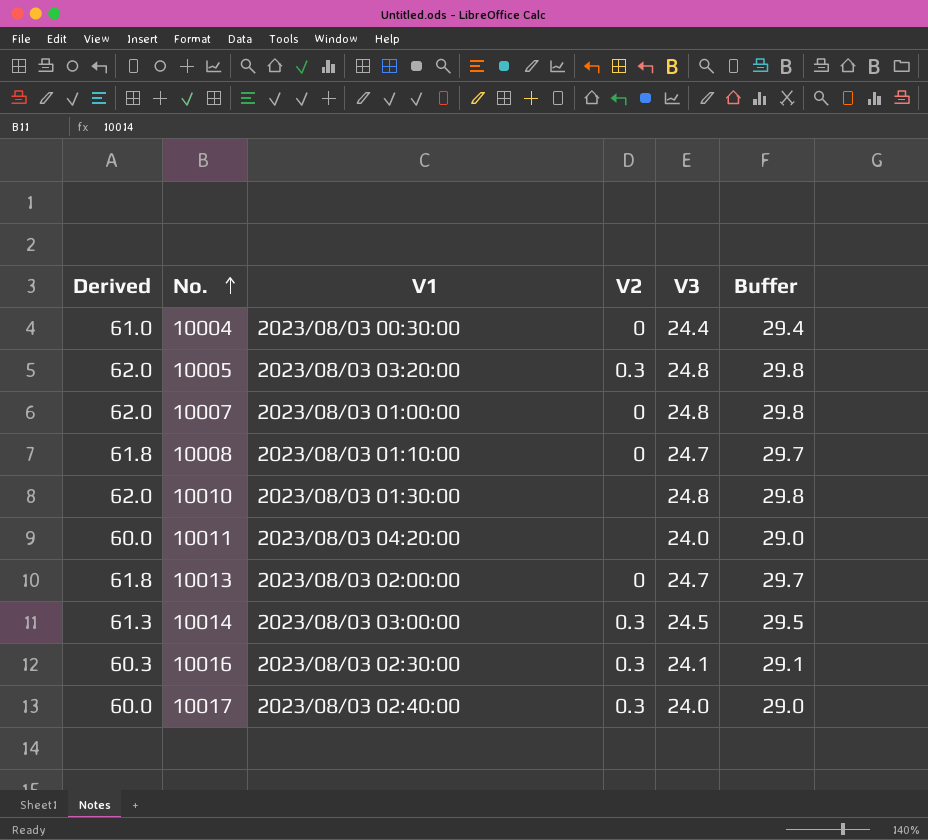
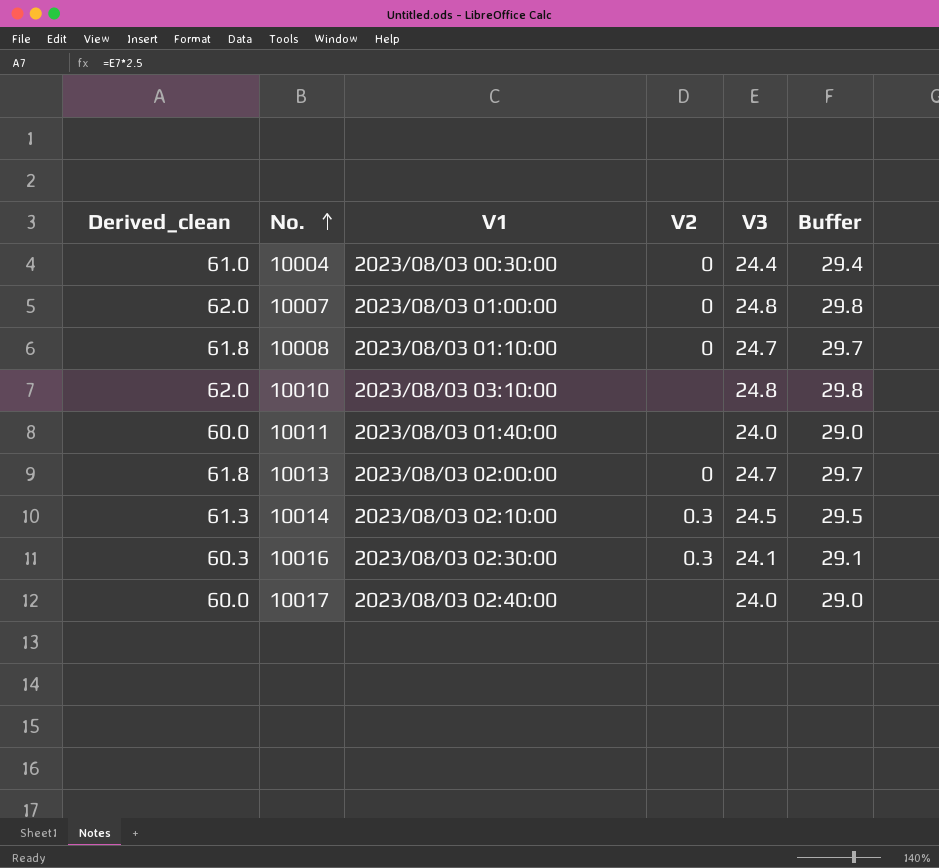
column name: Derived -> Derived_clean
row 10005: 62.0 | 2023/08/03 03:20:00 | 0.3 | 24.8 | 29.8 -> none
10010 | V1: 2023/08/03 01:30:00 -> 2023/08/03 03:10:00
10011 | V1: 2023/08/03 04:20:00 -> 2023/08/03 01:40:00
10014 | V1: 2023/08/03 03:00:00 -> 2023/08/03 02:10:00
10017 | V2: 0.3 -> none

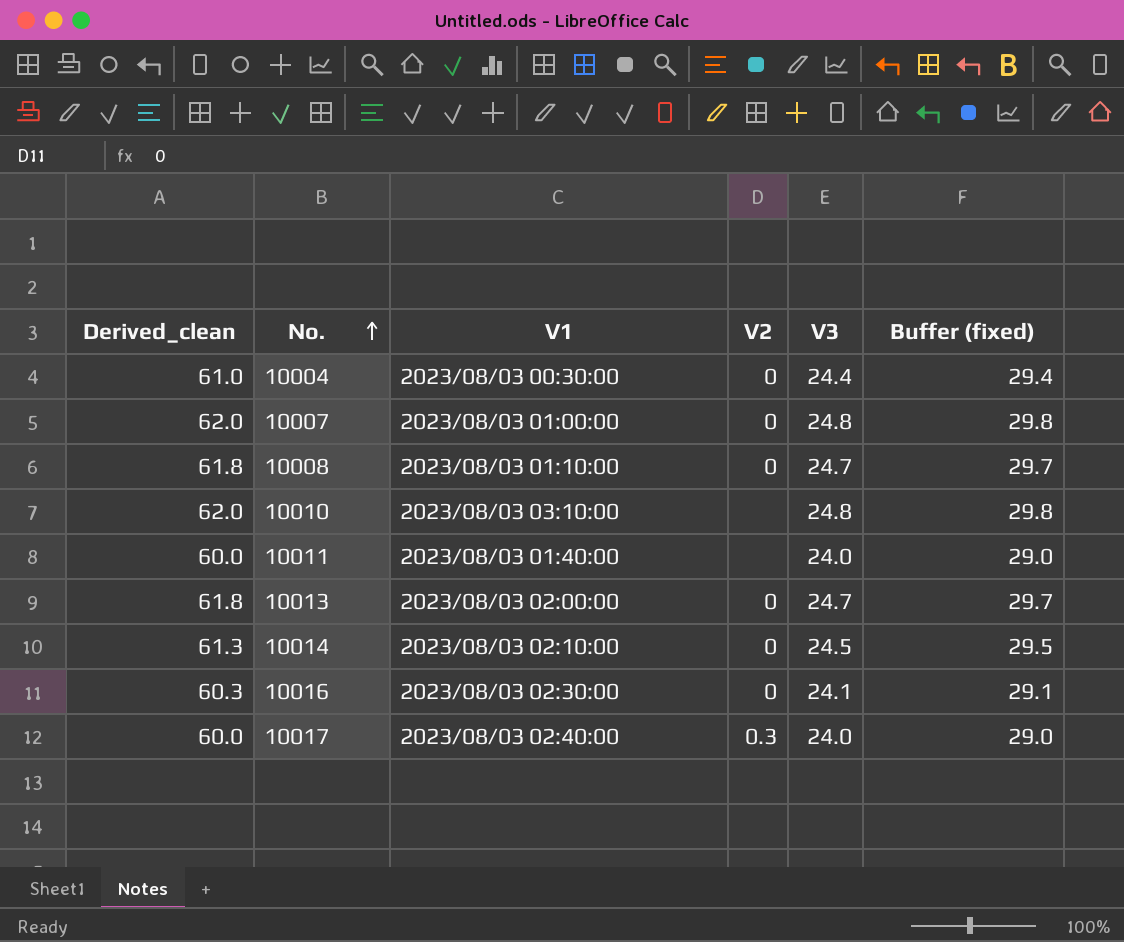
column name: Buffer -> Buffer (fixed)
10014 | V2: 0.3 -> 0
10016 | V2: 0.3 -> 0
10017 | V2: none -> 0.3

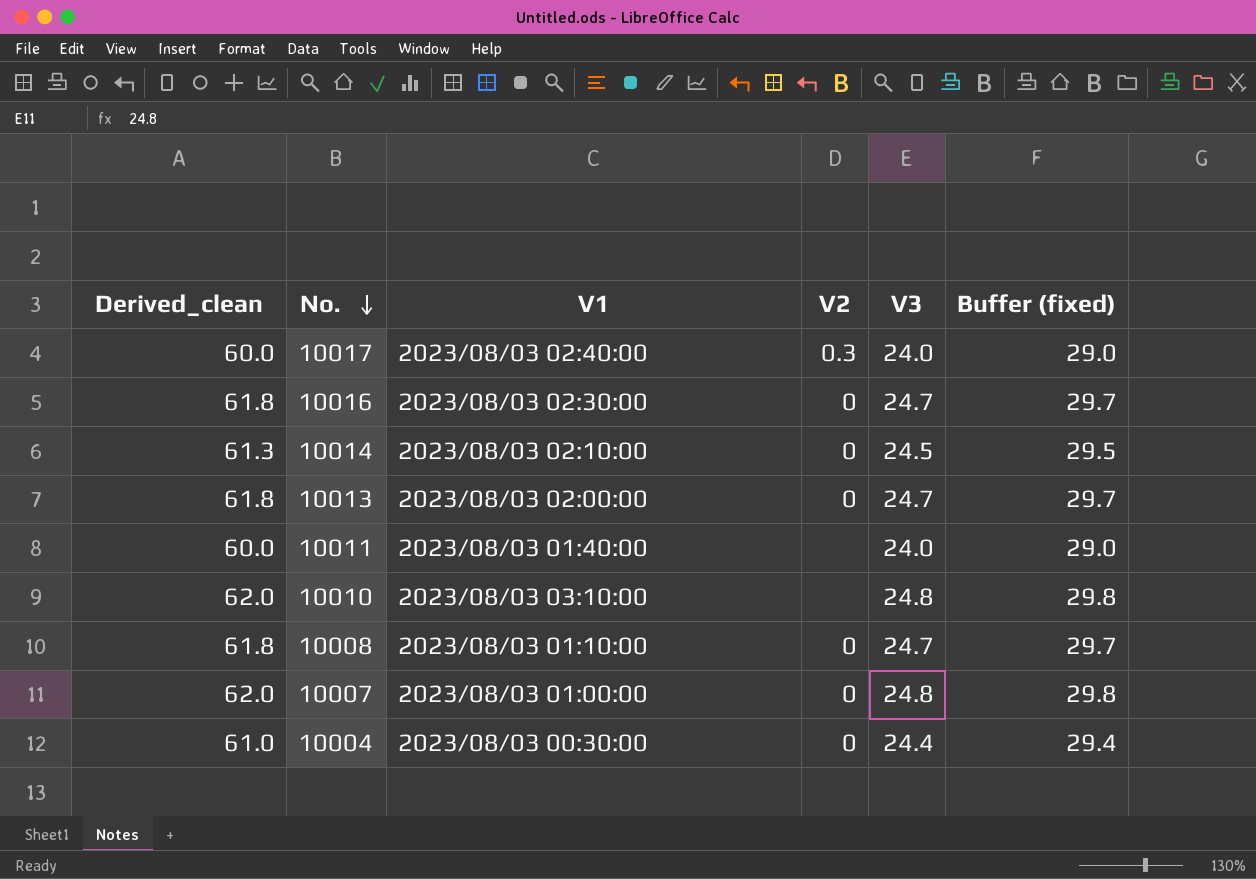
row order: No. ascending -> No. descending
10016 | Derived_clean: 60.3 -> 61.8
10016 | V3: 24.1 -> 24.7
10016 | Buffer (fixed): 29.1 -> 29.7

